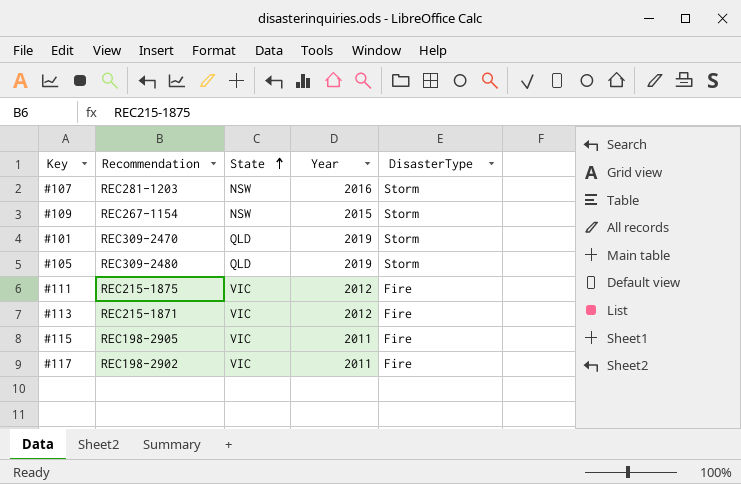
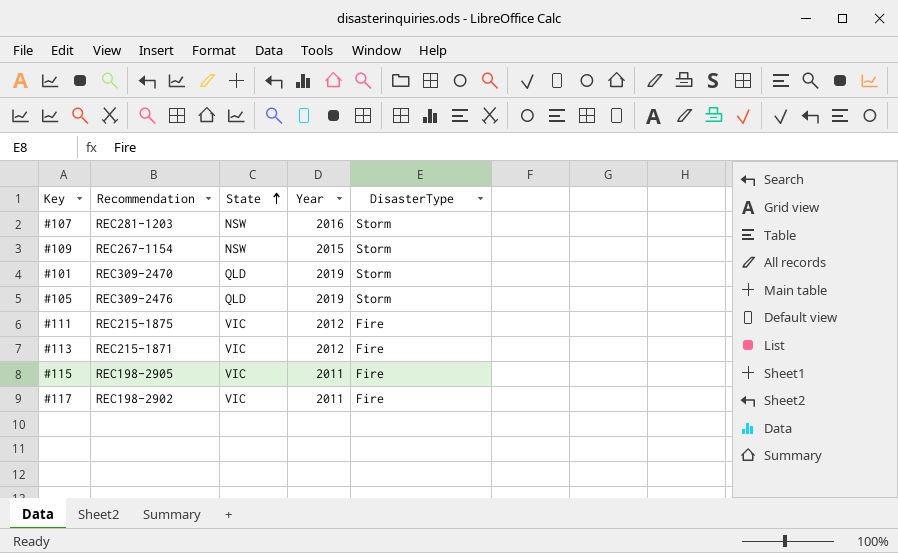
#105 | Recommendation: REC309-2480 -> REC309-2476

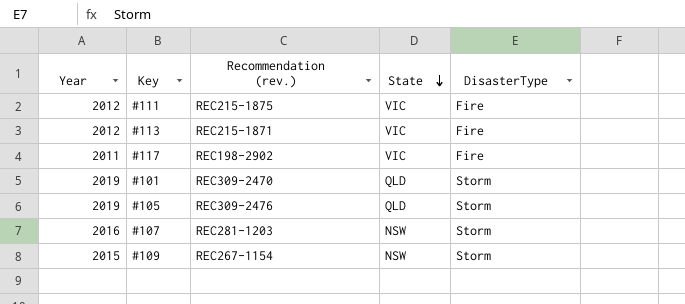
row order: State ascending -> State descending
column Year | position: 4 -> 1
column name: Recommendation -> Recommendation (rev.)
row #115: REC198-2905 | VIC | 2011 | Fire -> none

